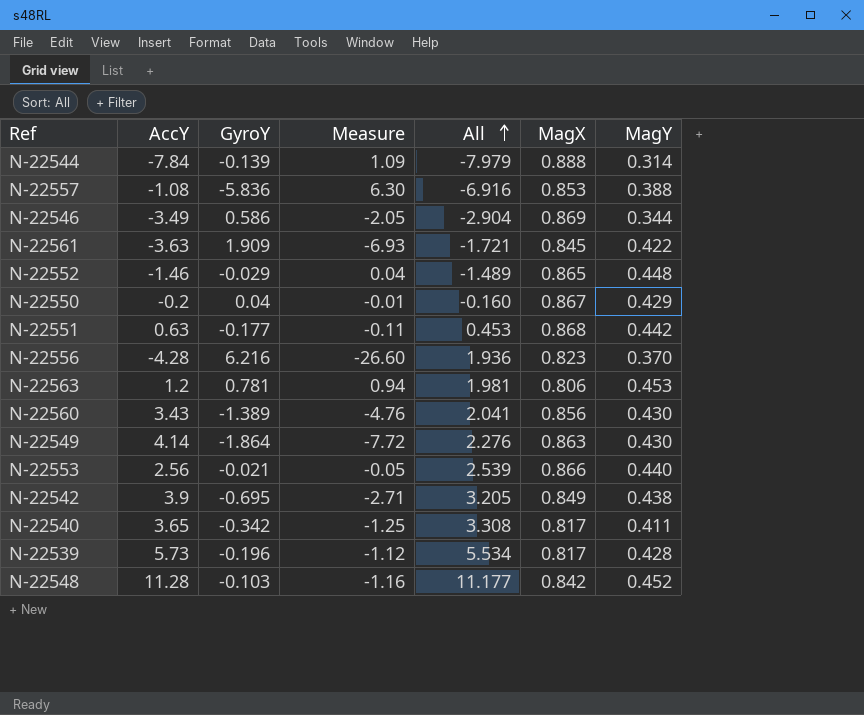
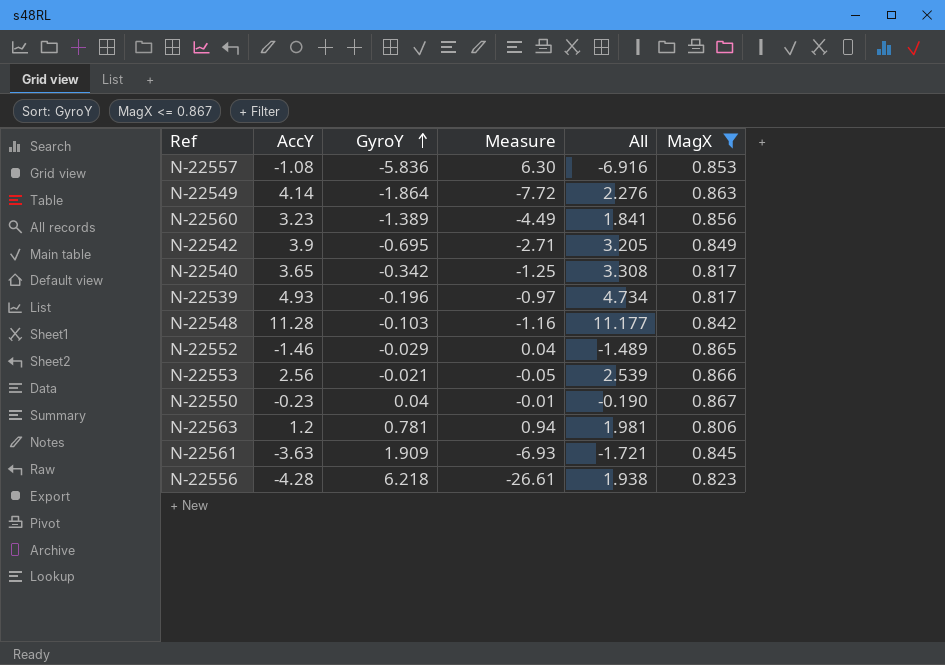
filter: none -> MagX <= 0.867
row order: All ascending -> GyroY ascending
column MagY | position: 7 -> none
N-22560 | AccY: 3.43 -> 3.23
N-22560 | Measure: -4.76 -> -4.49
N-22560 | All: 2.041 -> 1.841
N-22539 | AccY: 5.73 -> 4.93
N-22539 | Measure: -1.12 -> -0.97
N-22539 | All: 5.534 -> 4.734
N-22550 | AccY: -0.2 -> -0.23
N-22550 | All: -0.160 -> -0.190
N-22556 | GyroY: 6.216 -> 6.218
N-22556 | Measure: -26.60 -> -26.61
N-22556 | All: 1.936 -> 1.938

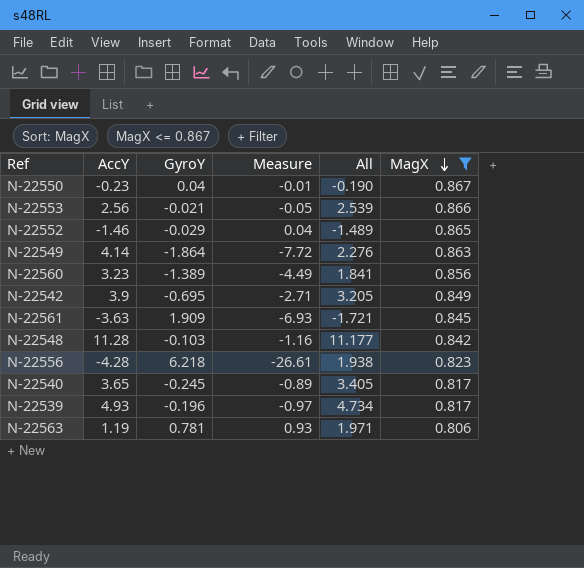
row order: GyroY ascending -> MagX descending
row N-22557: -1.08 | -5.836 | 6.30 | -6.916 | 0.853 -> none
N-22540 | GyroY: -0.342 -> -0.245
N-22540 | Measure: -1.25 -> -0.89
N-22540 | All: 3.308 -> 3.405
N-22563 | AccY: 1.2 -> 1.19
N-22563 | Measure: 0.94 -> 0.93
N-22563 | All: 1.981 -> 1.971

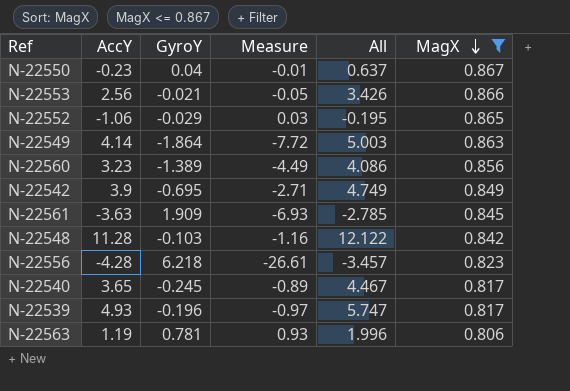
column All | formula: [AccY] + [GyroY] -> [AccY] + [MagX]
N-22552 | AccY: -1.46 -> -1.06
N-22552 | Measure: 0.04 -> 0.03

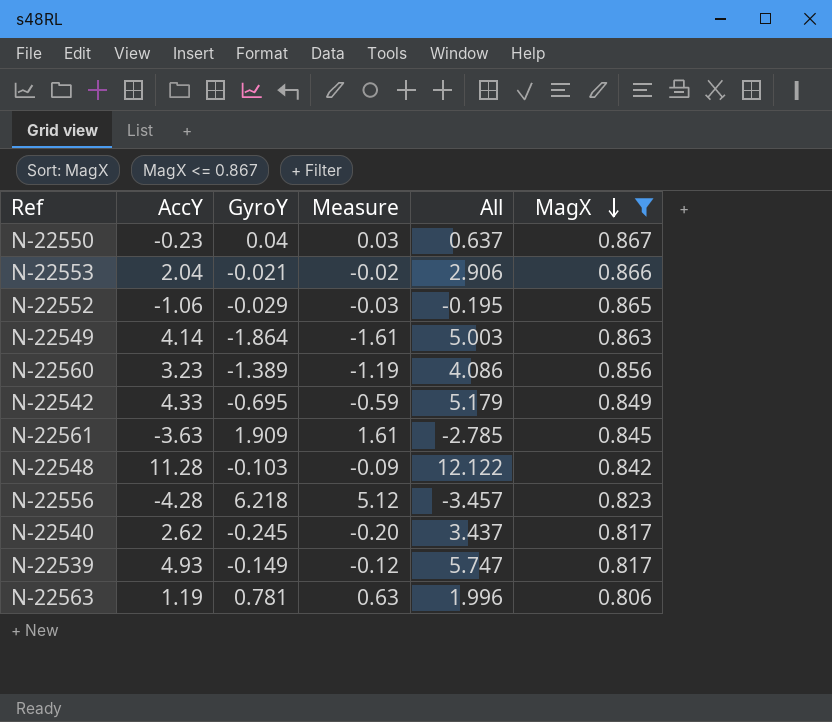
column Measure | formula: [AccY] * [GyroY] -> [GyroY] * [MagX]
N-22553 | AccY: 2.56 -> 2.04
N-22553 | All: 3.426 -> 2.906
N-22542 | AccY: 3.9 -> 4.33
N-22542 | All: 4.749 -> 5.179
N-22540 | AccY: 3.65 -> 2.62
N-22540 | All: 4.467 -> 3.437
N-22539 | GyroY: -0.196 -> -0.149

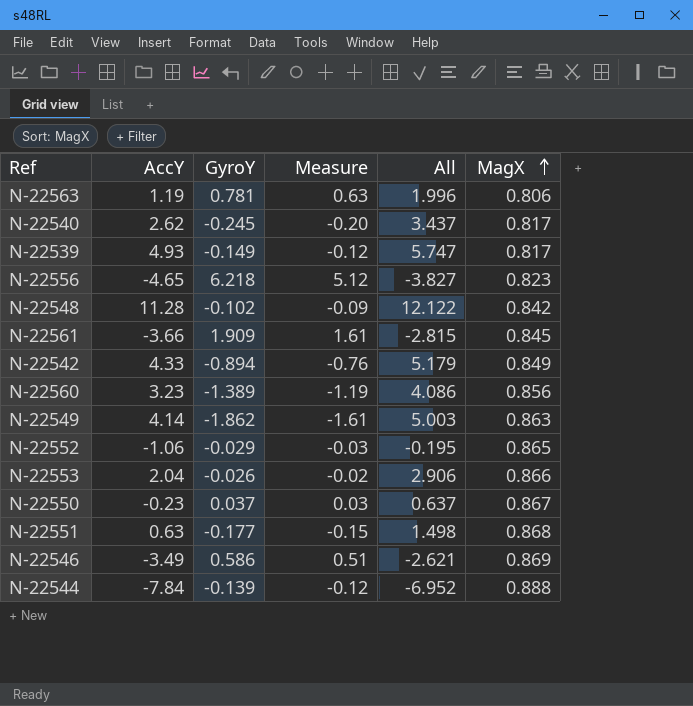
filter: MagX <= 0.867 -> none
row order: MagX descending -> MagX ascending
N-22556 | AccY: -4.28 -> -4.65
N-22556 | All: -3.457 -> -3.827
N-22548 | GyroY: -0.103 -> -0.102
N-22561 | AccY: -3.63 -> -3.66
N-22561 | All: -2.785 -> -2.815
N-22542 | GyroY: -0.695 -> -0.894
N-22542 | Measure: -0.59 -> -0.76
N-22549 | GyroY: -1.864 -> -1.862
N-22553 | GyroY: -0.021 -> -0.026
N-22550 | GyroY: 0.04 -> 0.037

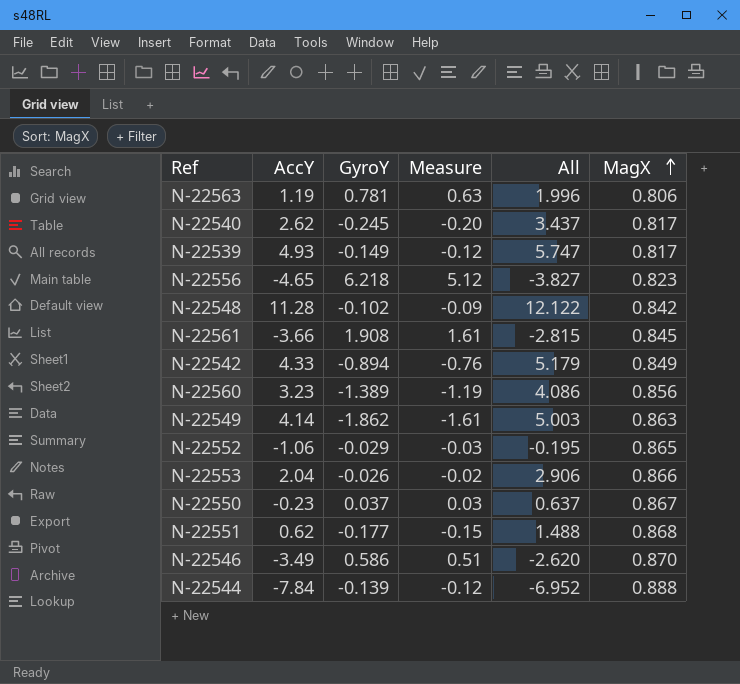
N-22561 | GyroY: 1.909 -> 1.908
N-22551 | AccY: 0.63 -> 0.62
N-22551 | All: 1.498 -> 1.488
N-22546 | All: -2.621 -> -2.620
N-22546 | MagX: 0.869 -> 0.870

